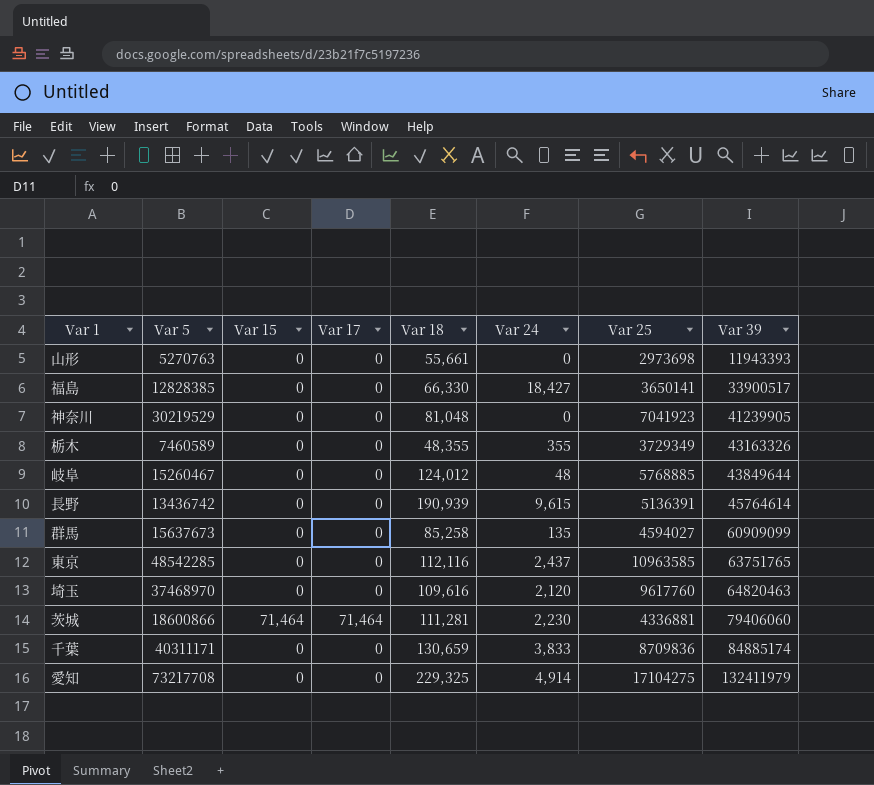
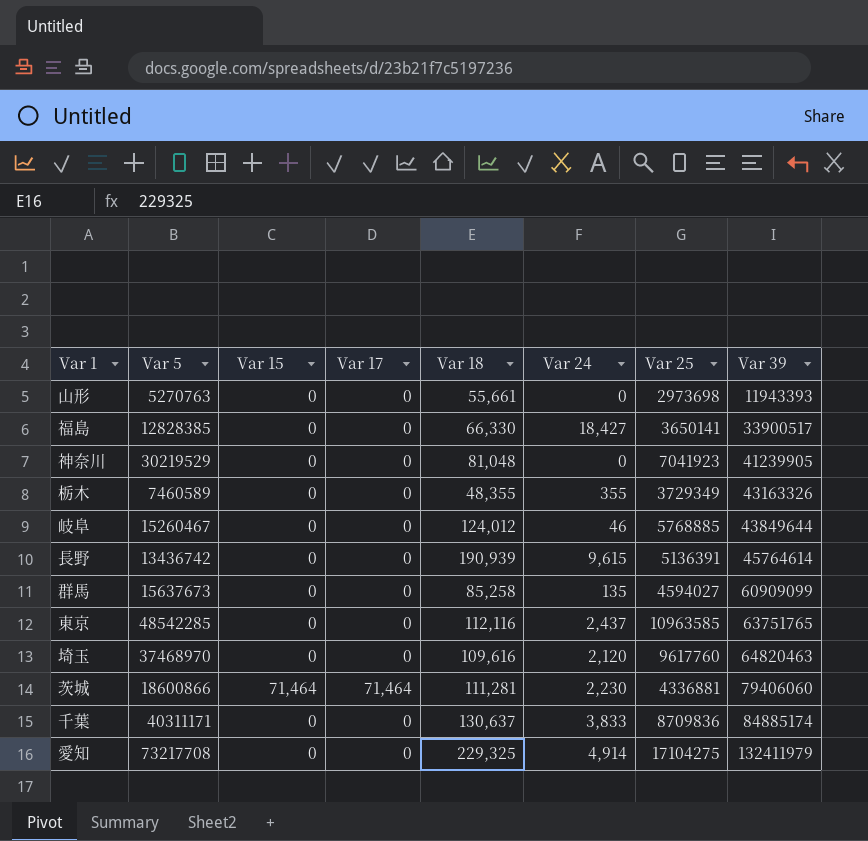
岐阜 | Var 24: 48 -> 46
千葉 | Var 18: 130,659 -> 130,637

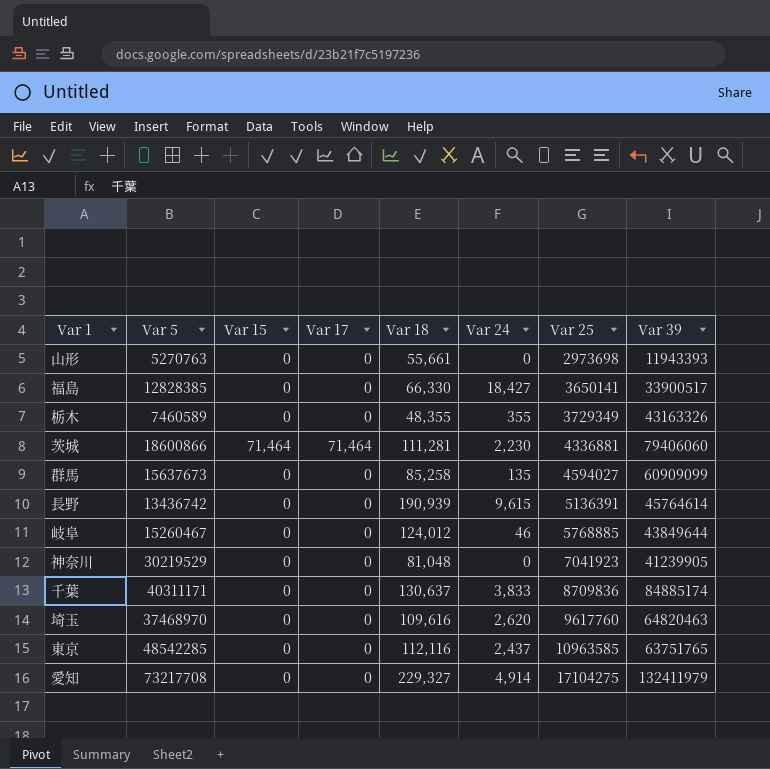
row order: Var 39 ascending -> Var 25 ascending
埼玉 | Var 24: 2,120 -> 2,620
愛知 | Var 18: 229,325 -> 229,327

